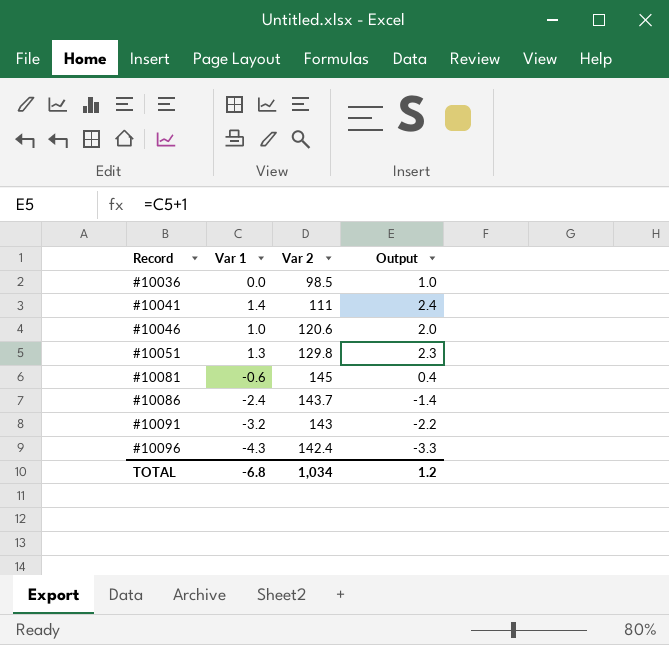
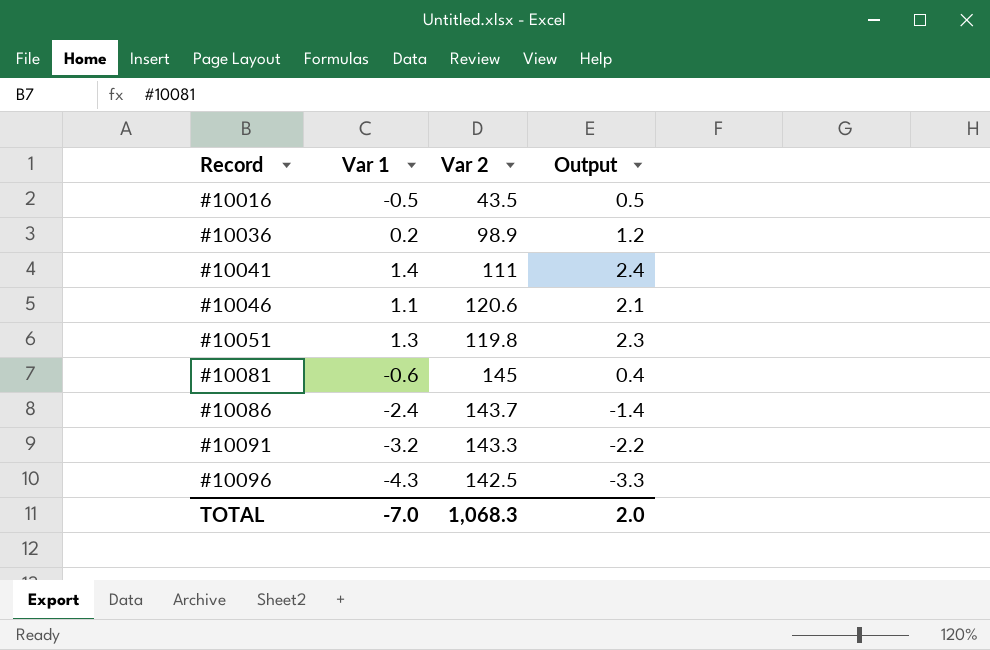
row #10016: none -> -0.5 | 43.5 | 0.5
#10036 | Var 1: 0.0 -> 0.2
#10036 | Var 2: 98.5 -> 98.9
#10036 | Output: 1.0 -> 1.2
#10046 | Var 1: 1.0 -> 1.1
#10046 | Output: 2.0 -> 2.1
#10051 | Var 2: 129.8 -> 119.8
#10091 | Var 2: 143 -> 143.3
#10096 | Var 2: 142.4 -> 142.5
TOTAL | Var 1: -6.8 -> -7.0
TOTAL | Var 2: 1,034 -> 1,068.3
TOTAL | Output: 1.2 -> 2.0

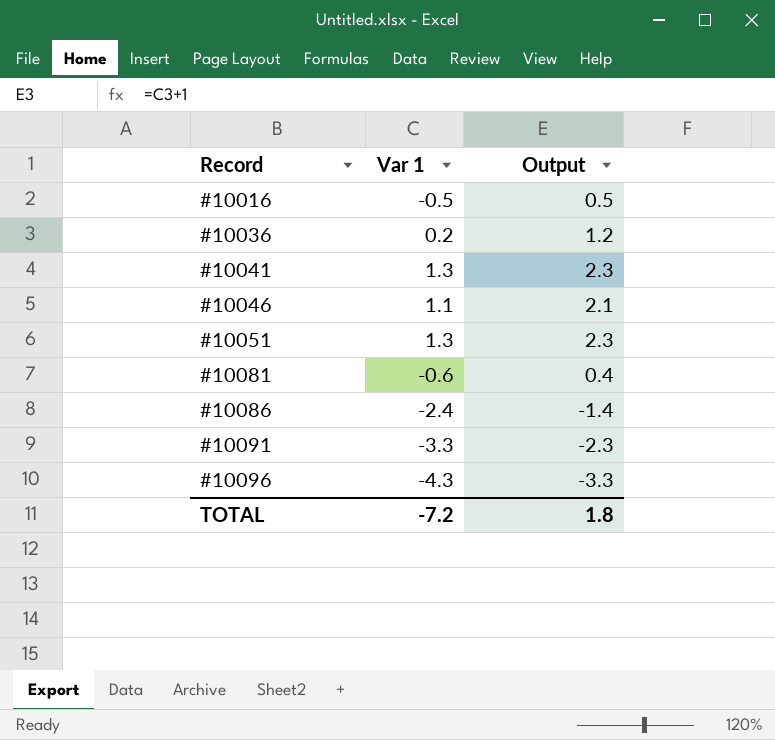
column Var 2 | position: 3 -> none
#10041 | Var 1: 1.4 -> 1.3
#10041 | Output: 2.4 -> 2.3
#10091 | Var 1: -3.2 -> -3.3
#10091 | Output: -2.2 -> -2.3
TOTAL | Var 1: -7.0 -> -7.2
TOTAL | Output: 2.0 -> 1.8

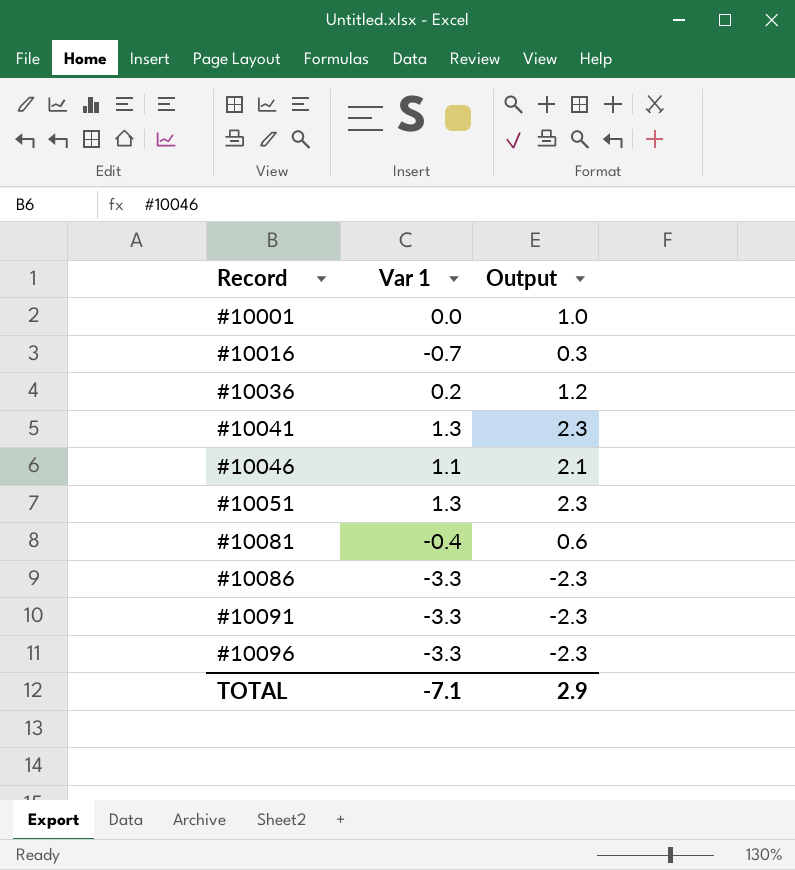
row #10001: none -> 0.0 | 1.0
#10016 | Var 1: -0.5 -> -0.7
#10016 | Output: 0.5 -> 0.3
#10081 | Var 1: -0.6 -> -0.4
#10081 | Output: 0.4 -> 0.6
#10086 | Var 1: -2.4 -> -3.3
#10086 | Output: -1.4 -> -2.3
#10096 | Var 1: -4.3 -> -3.3
#10096 | Output: -3.3 -> -2.3
TOTAL | Var 1: -7.2 -> -7.1
TOTAL | Output: 1.8 -> 2.9

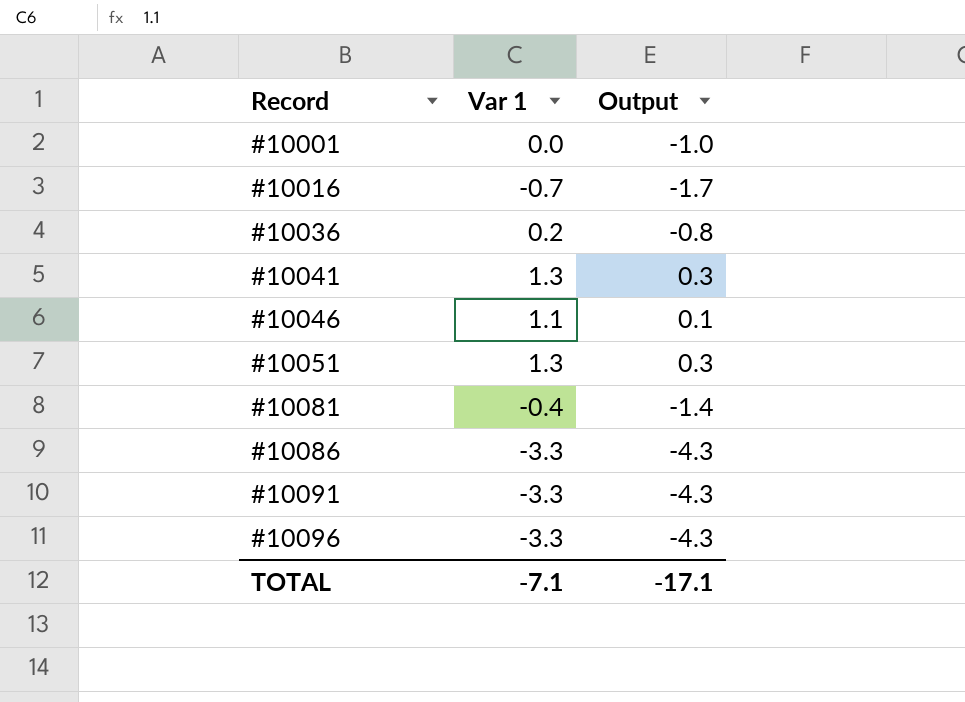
column Output | formula: [Var 1] + 1 -> [Var 1] - 1
TOTAL | Output: 2.9 -> -17.1

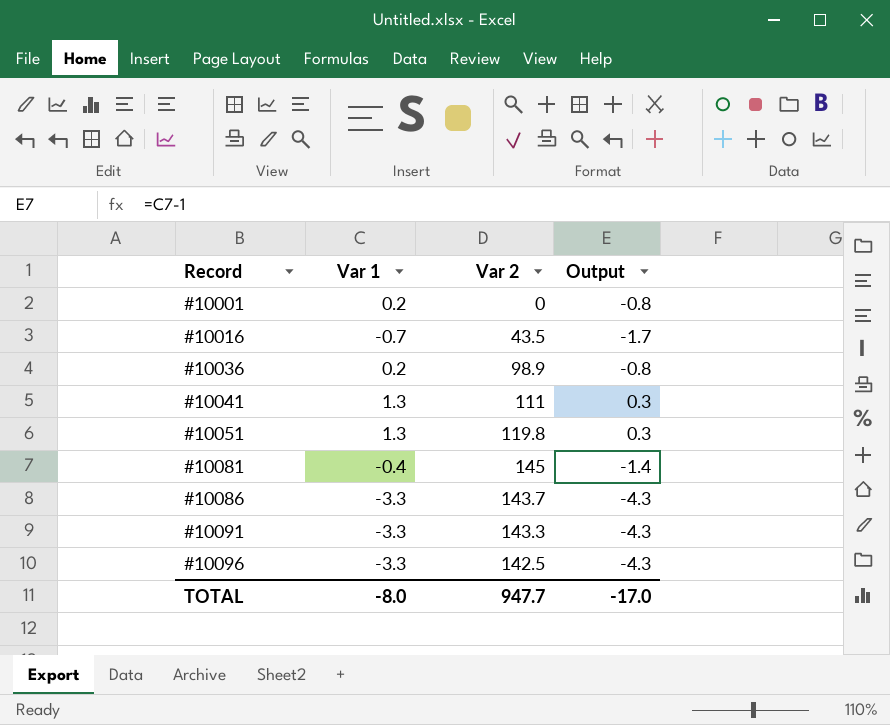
column Var 2 | position: none -> 3
row #10046: 1.1 | 0.1 -> none
#10001 | Var 1: 0.0 -> 0.2
#10001 | Output: -1.0 -> -0.8
TOTAL | Var 1: -7.1 -> -8.0
TOTAL | Output: -17.1 -> -17.0

